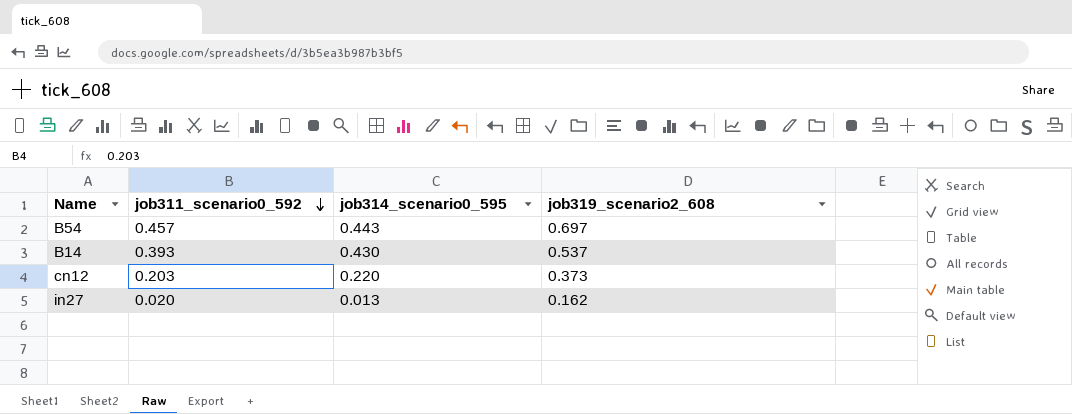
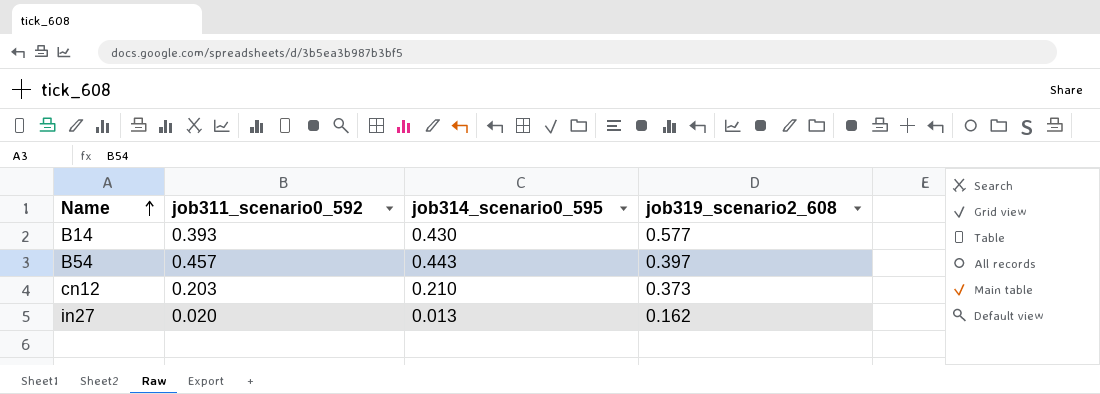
row order: job311_scenario0_592 descending -> Name ascending
B14 | job319_scenario2_608: 0.537 -> 0.577
B54 | job319_scenario2_608: 0.697 -> 0.397
cn12 | job314_scenario0_595: 0.220 -> 0.210

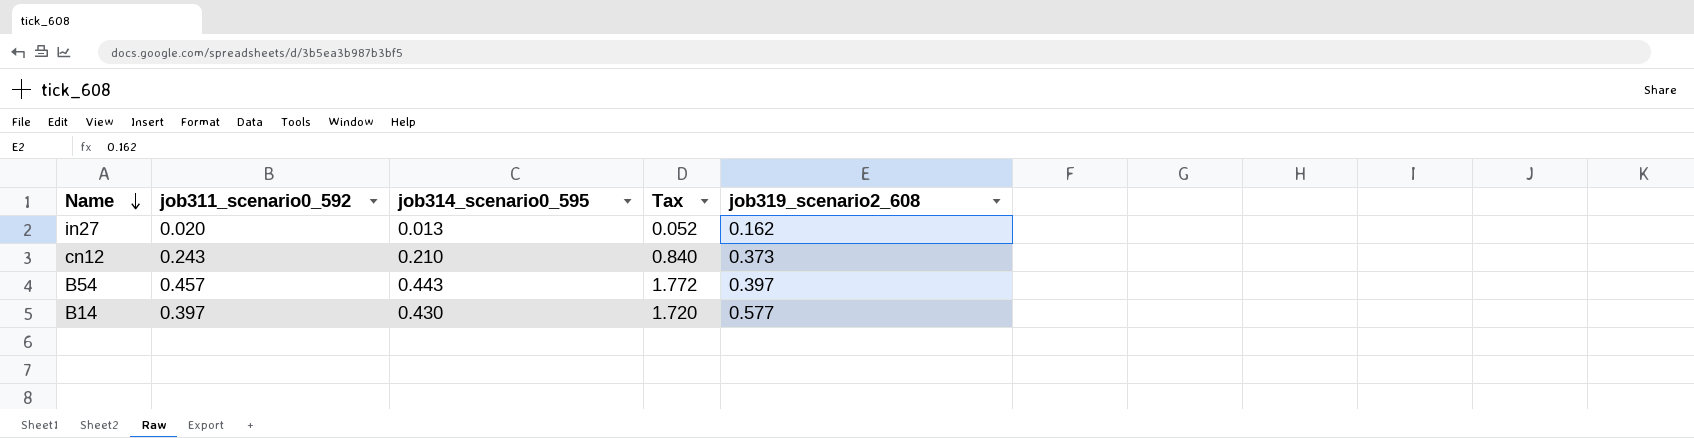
row order: Name ascending -> Name descending
column Tax | formula: none -> [job314_scenario0_595] * 4
cn12 | job311_scenario0_592: 0.203 -> 0.243
B14 | job311_scenario0_592: 0.393 -> 0.397

